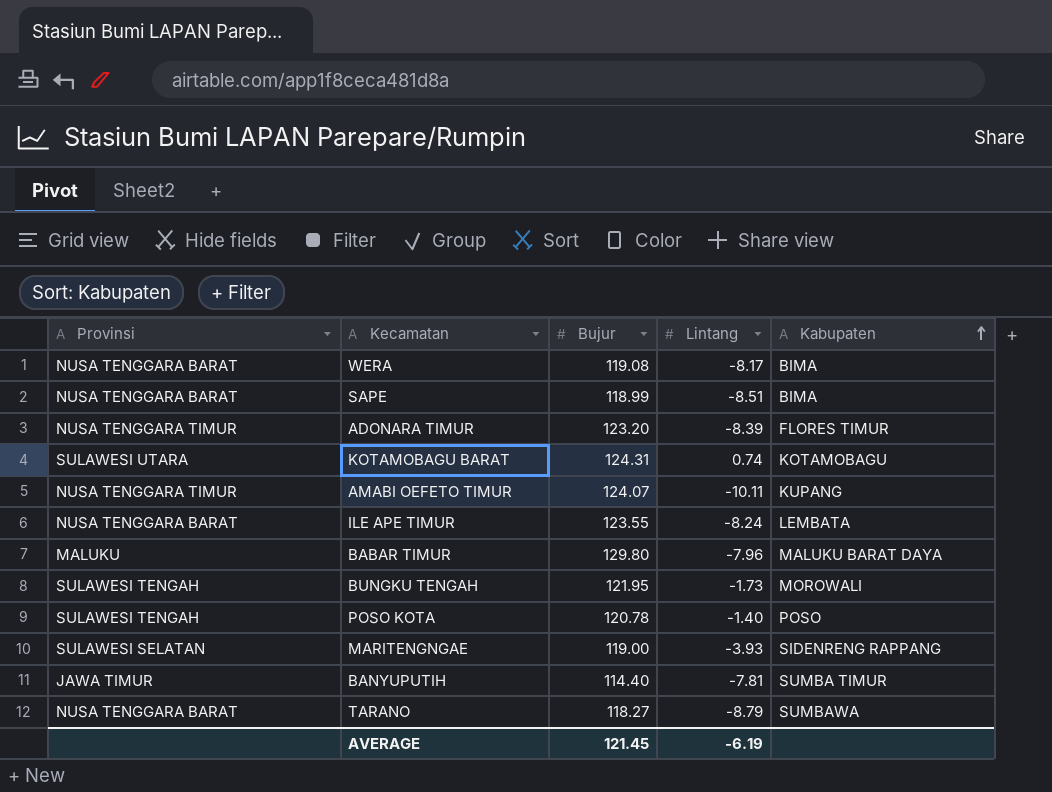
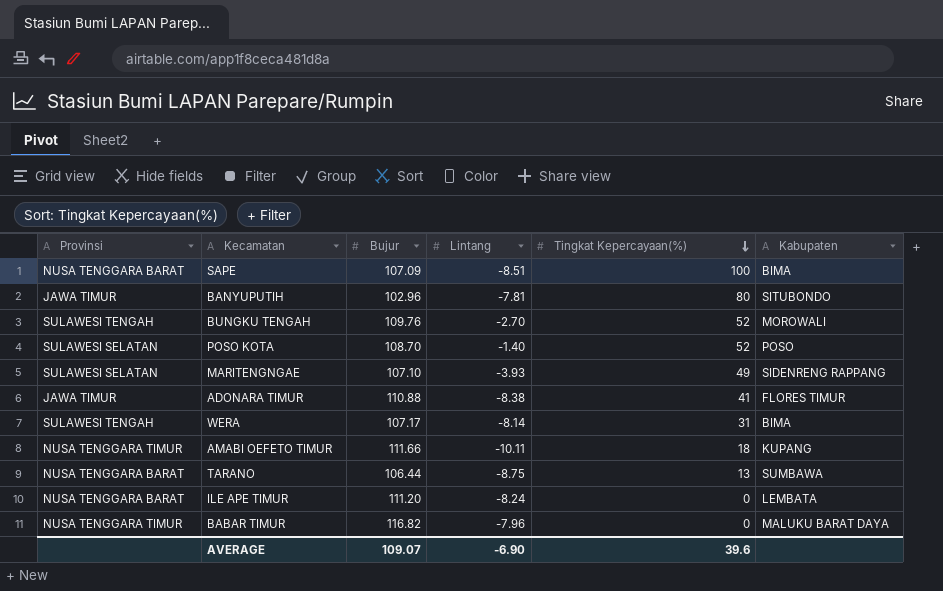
row order: Kabupaten ascending -> Tingkat Kepercayaan(%) descending
column Tingkat Kepercayaan(%) | position: none -> 5
row KOTAMOBAGU BARAT: SULAWESI UTARA | 124.31 | 0.74 | KOTAMOBAGU -> none
SAPE | Bujur: 118.99 -> 107.09
BANYUPUTIH | Bujur: 114.40 -> 102.96
BANYUPUTIH | Kabupaten: SUMBA TIMUR -> SITUBONDO
BUNGKU TENGAH | Bujur: 121.95 -> 109.76
BUNGKU TENGAH | Lintang: -1.73 -> -2.70
POSO KOTA | Provinsi: SULAWESI TENGAH -> SULAWESI SELATAN
POSO KOTA | Bujur: 120.78 -> 108.70
MARITENGNGAE | Bujur: 119.00 -> 107.10
ADONARA TIMUR | Provinsi: NUSA TENGGARA TIMUR -> JAWA TIMUR
ADONARA TIMUR | Bujur: 123.20 -> 110.88
ADONARA TIMUR | Lintang: -8.39 -> -8.38
WERA | Provinsi: NUSA TENGGARA BARAT -> SULAWESI TENGAH
WERA | Bujur: 119.08 -> 107.17
WERA | Lintang: -8.17 -> -8.14
AMABI OEFETO TIMUR | Bujur: 124.07 -> 111.66
TARANO | Bujur: 118.27 -> 106.44
TARANO | Lintang: -8.79 -> -8.75
ILE APE TIMUR | Bujur: 123.55 -> 111.20
BABAR TIMUR | Provinsi: MALUKU -> NUSA TENGGARA TIMUR
BABAR TIMUR | Bujur: 129.80 -> 116.82
AVERAGE | Bujur: 121.45 -> 109.07
AVERAGE | Lintang: -6.19 -> -6.90

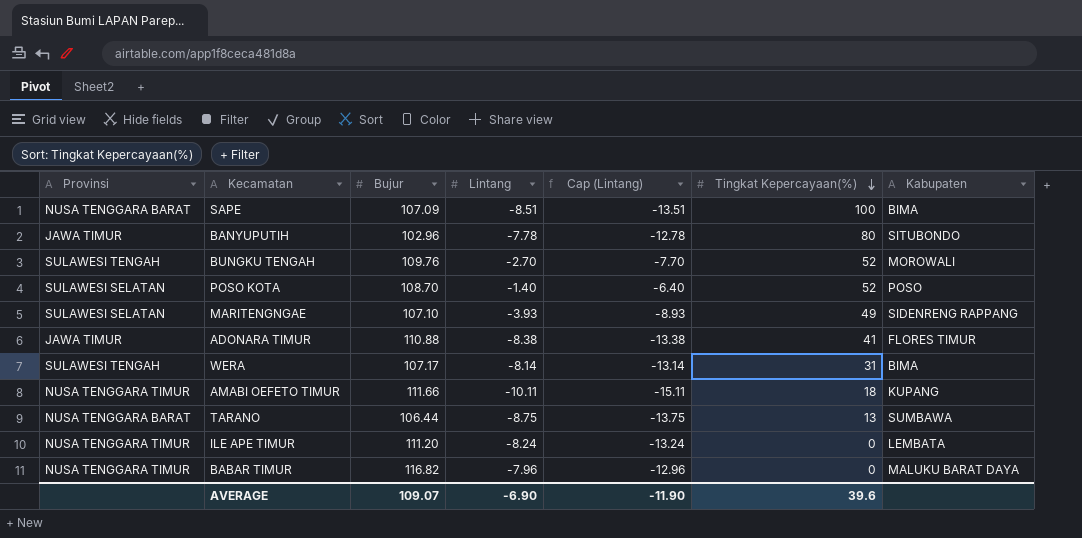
column Cap (Lintang) | formula: none -> [Lintang] - 5
BANYUPUTIH | Lintang: -7.81 -> -7.78
ILE APE TIMUR | Provinsi: NUSA TENGGARA BARAT -> NUSA TENGGARA TIMUR

